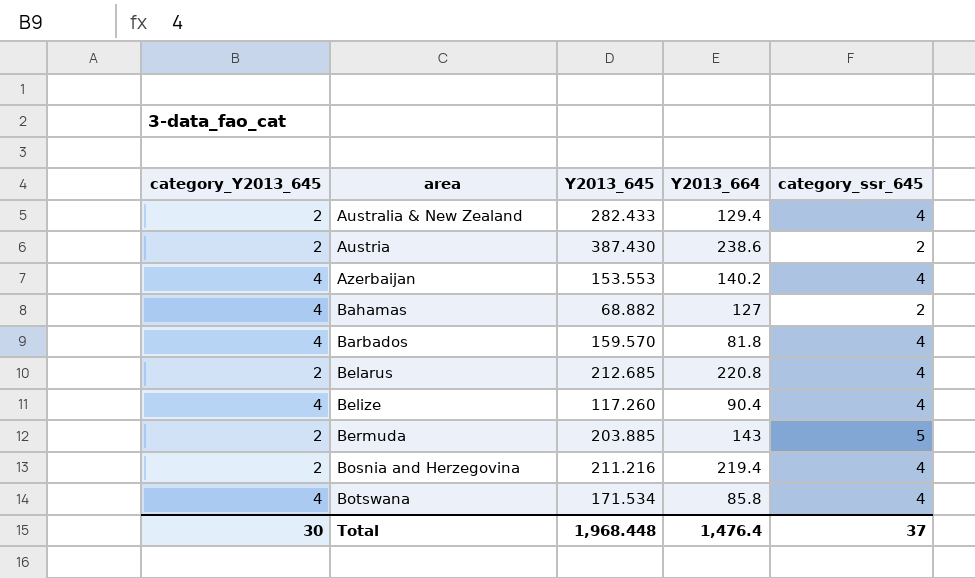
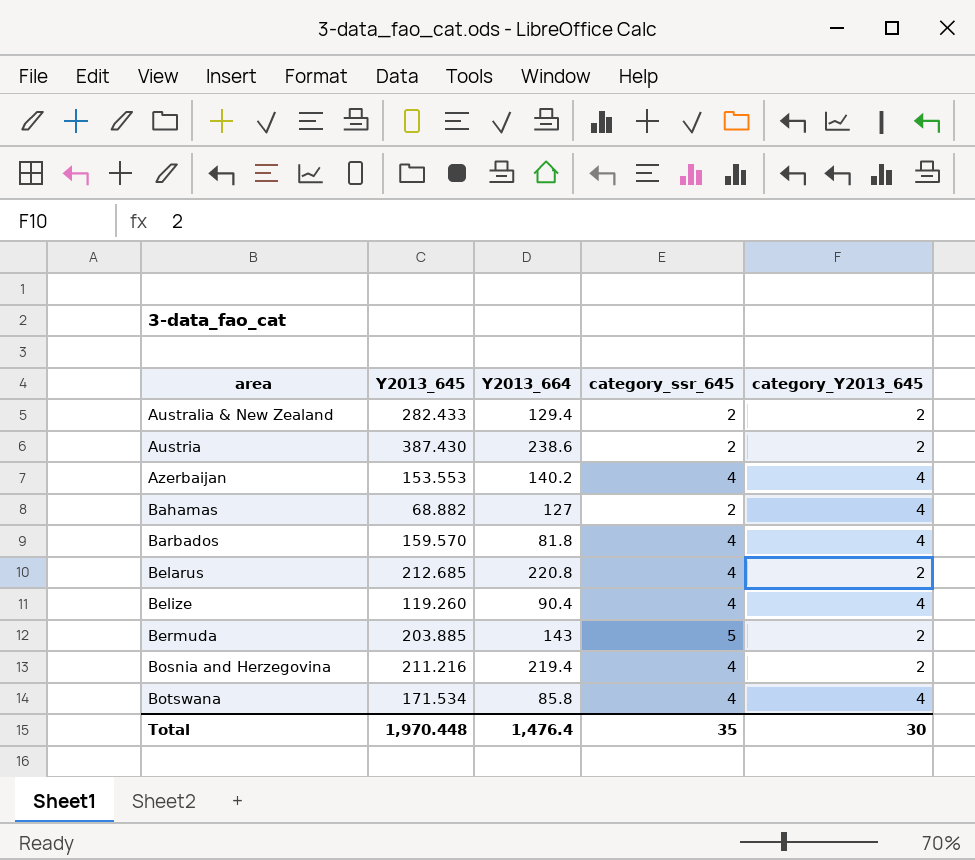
column category_Y2013_645 | position: 1 -> 5
Australia & New Zealand | category_ssr_645: 4 -> 2
Belize | Y2013_645: 117.260 -> 119.260
Total | Y2013_645: 1,968.448 -> 1,970.448
Total | category_ssr_645: 37 -> 35

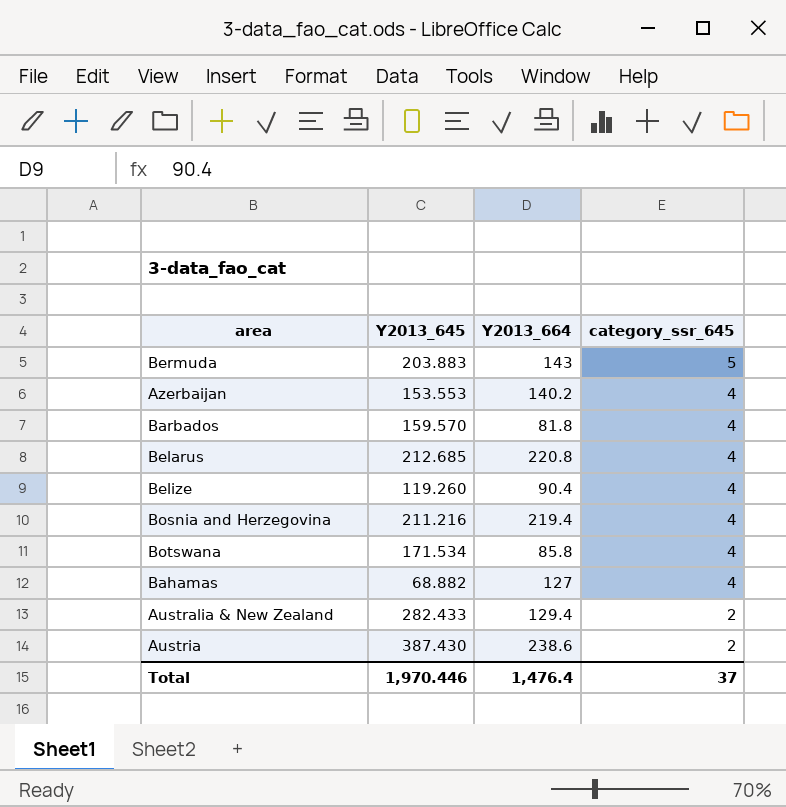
row order: area ascending -> category_ssr_645 descending
column category_Y2013_645 | position: 5 -> none
Bermuda | Y2013_645: 203.885 -> 203.883
Bahamas | category_ssr_645: 2 -> 4
Total | Y2013_645: 1,970.448 -> 1,970.446
Total | category_ssr_645: 35 -> 37

